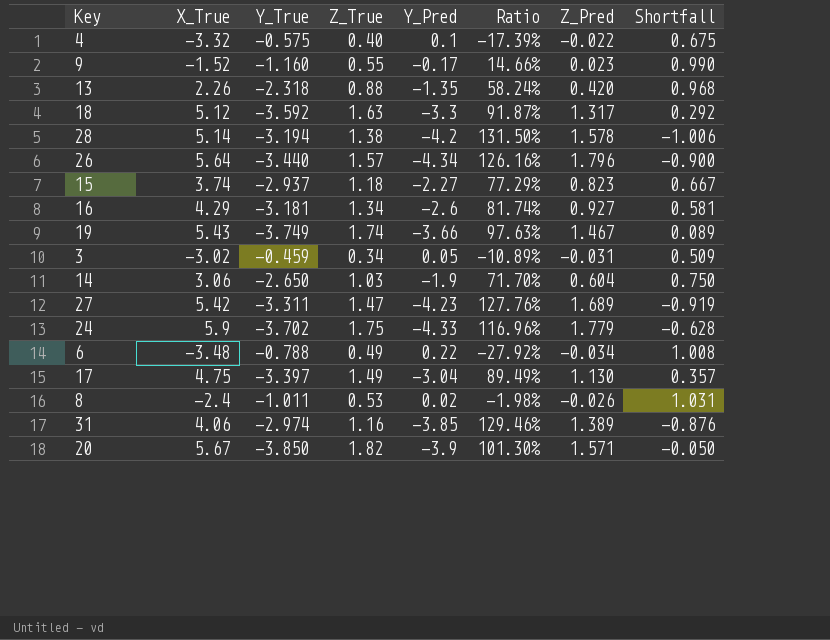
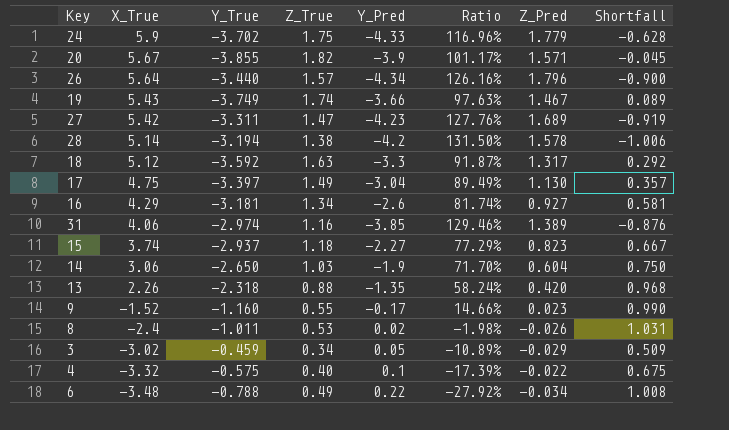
row order: none -> X_True descending
20 | Y_True: -3.850 -> -3.855
20 | Ratio: 101.30% -> 101.17%
20 | Shortfall: -0.050 -> -0.045
3 | Z_Pred: -0.031 -> -0.029

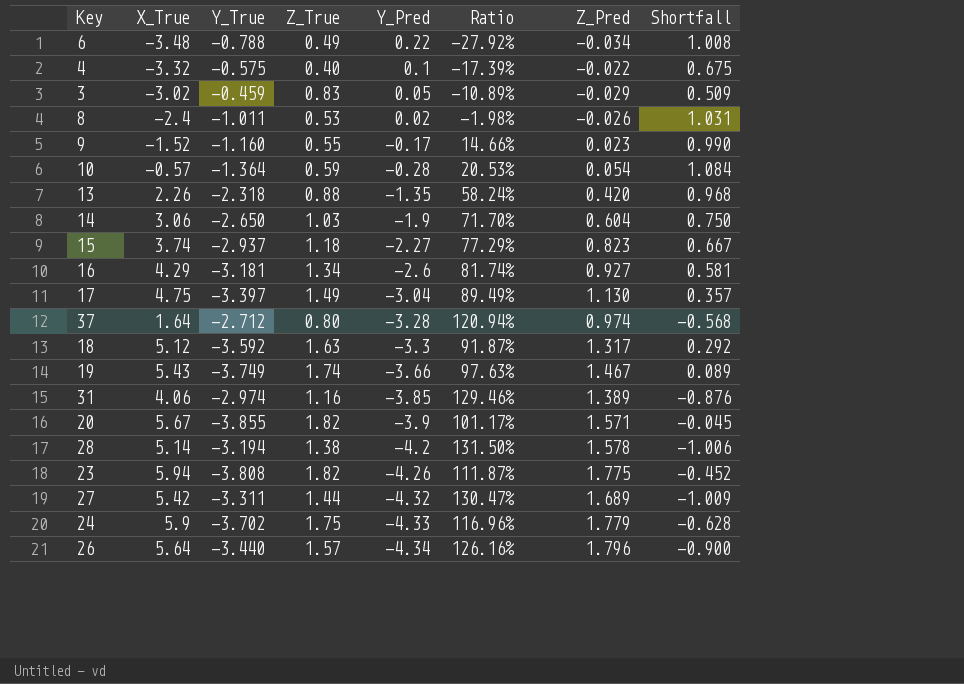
row order: X_True descending -> Y_Pred descending
3 | Z_True: 0.34 -> 0.83
row 10: none -> -0.57 | -1.364 | 0.59 | -0.28 | 20.53% | 0.054 | 1.084
row 37: none -> 1.64 | -2.712 | 0.80 | -3.28 | 120.94% | 0.974 | -0.568
row 23: none -> 5.94 | -3.808 | 1.82 | -4.26 | 111.87% | 1.775 | -0.452
27 | Z_True: 1.47 -> 1.44
27 | Y_Pred: -4.23 -> -4.32
27 | Ratio: 127.76% -> 130.47%
27 | Shortfall: -0.919 -> -1.009

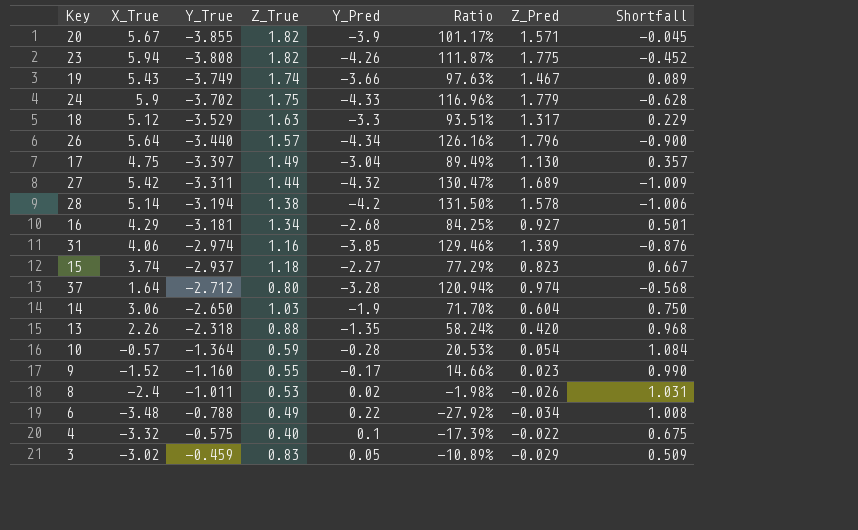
row order: Y_Pred descending -> Y_True ascending
18 | Y_True: -3.592 -> -3.529
18 | Ratio: 91.87% -> 93.51%
18 | Shortfall: 0.292 -> 0.229
16 | Y_Pred: -2.6 -> -2.68
16 | Ratio: 81.74% -> 84.25%
16 | Shortfall: 0.581 -> 0.501

